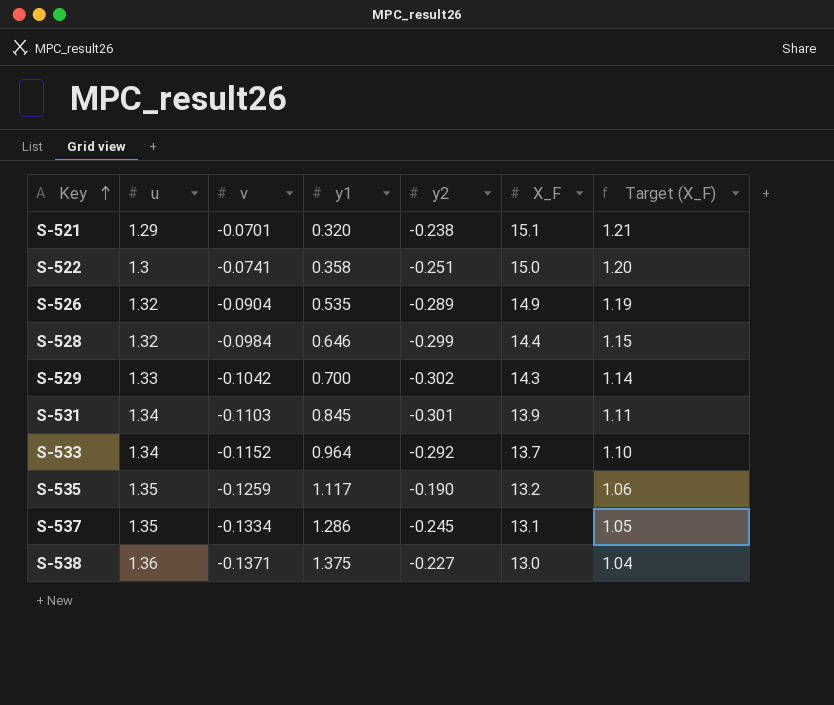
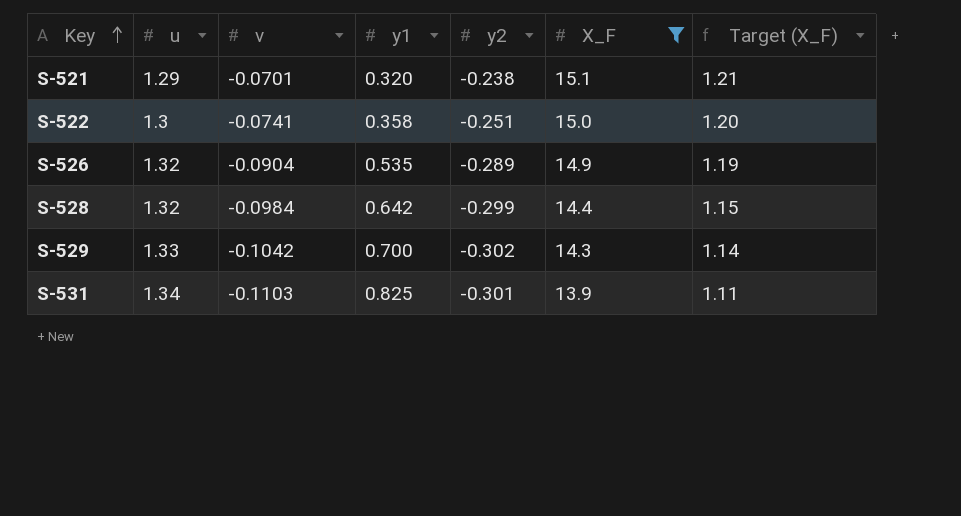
filter: none -> X_F >= 13.9
S-528 | y1: 0.646 -> 0.642
S-531 | y1: 0.845 -> 0.825

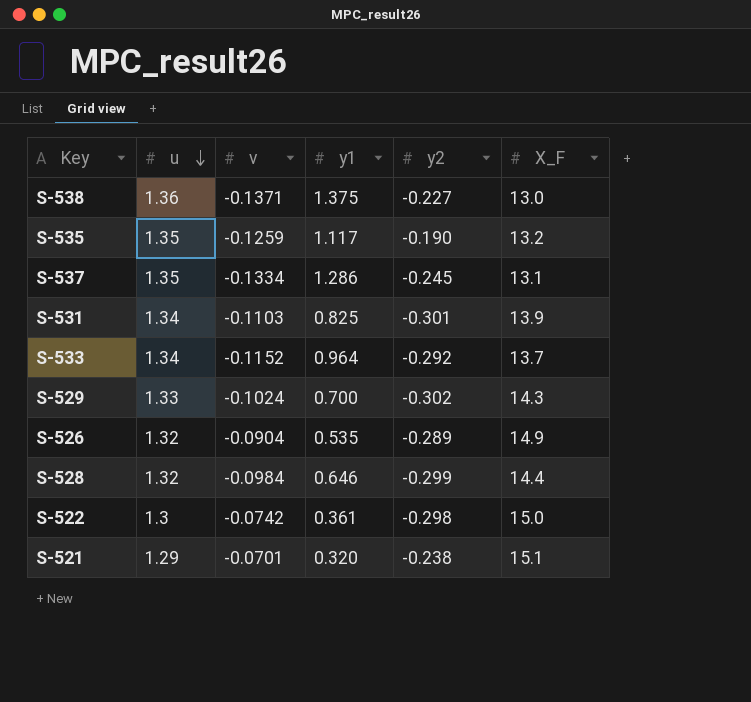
filter: X_F >= 13.9 -> none
row order: Key ascending -> u descending
column Target (X_F) | formula: [X_F] * 0.08 -> none
S-529 | v: -0.1042 -> -0.1024
S-528 | y1: 0.642 -> 0.646
S-522 | v: -0.0741 -> -0.0742
S-522 | y1: 0.358 -> 0.361
S-522 | y2: -0.251 -> -0.298

